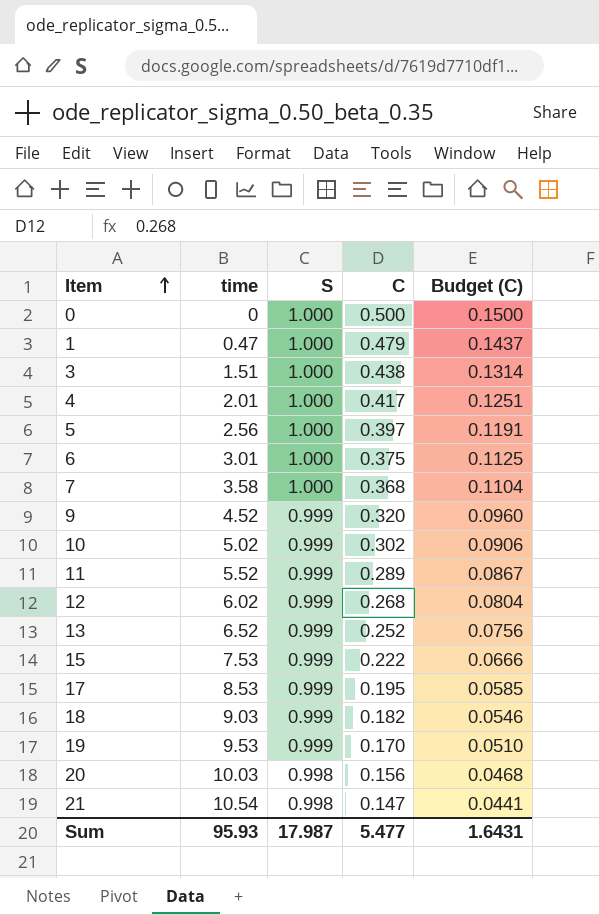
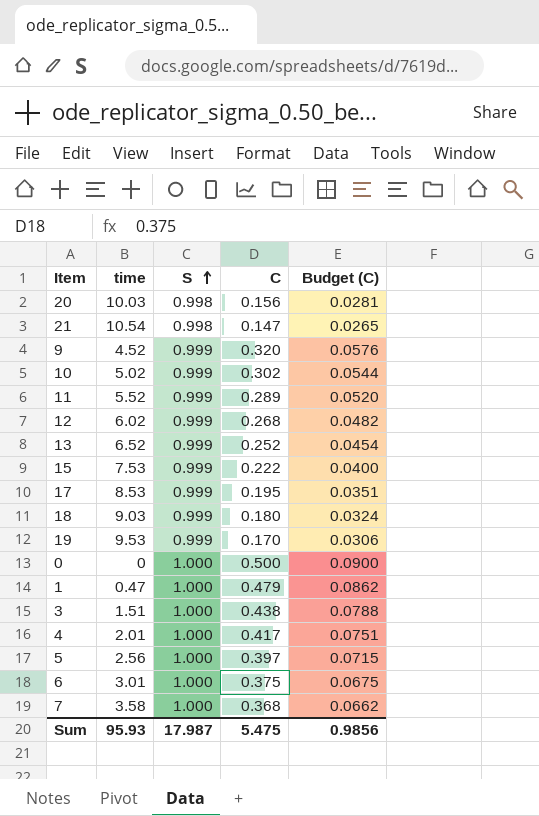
row order: Item ascending -> S ascending
column Budget (C) | formula: [C] * 0.3 -> [C] * 0.18
18 | C: 0.182 -> 0.180
Sum | C: 5.477 -> 5.475
Sum | Budget (C): 1.6431 -> 0.9856

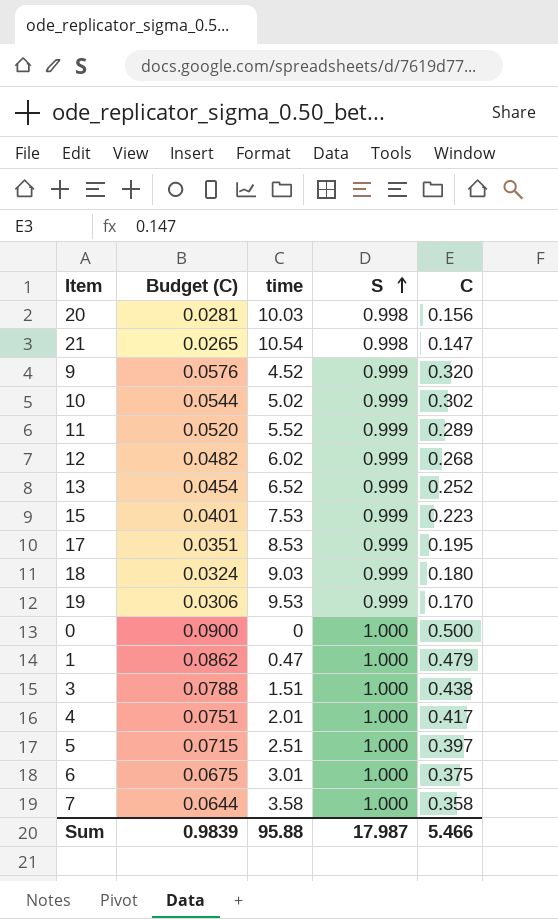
column Budget (C) | position: 5 -> 2
15 | Budget (C): 0.0400 -> 0.0401
15 | C: 0.222 -> 0.223
5 | time: 2.56 -> 2.51
7 | Budget (C): 0.0662 -> 0.0644
7 | C: 0.368 -> 0.358
Sum | Budget (C): 0.9856 -> 0.9839
Sum | time: 95.93 -> 95.88
Sum | C: 5.475 -> 5.466

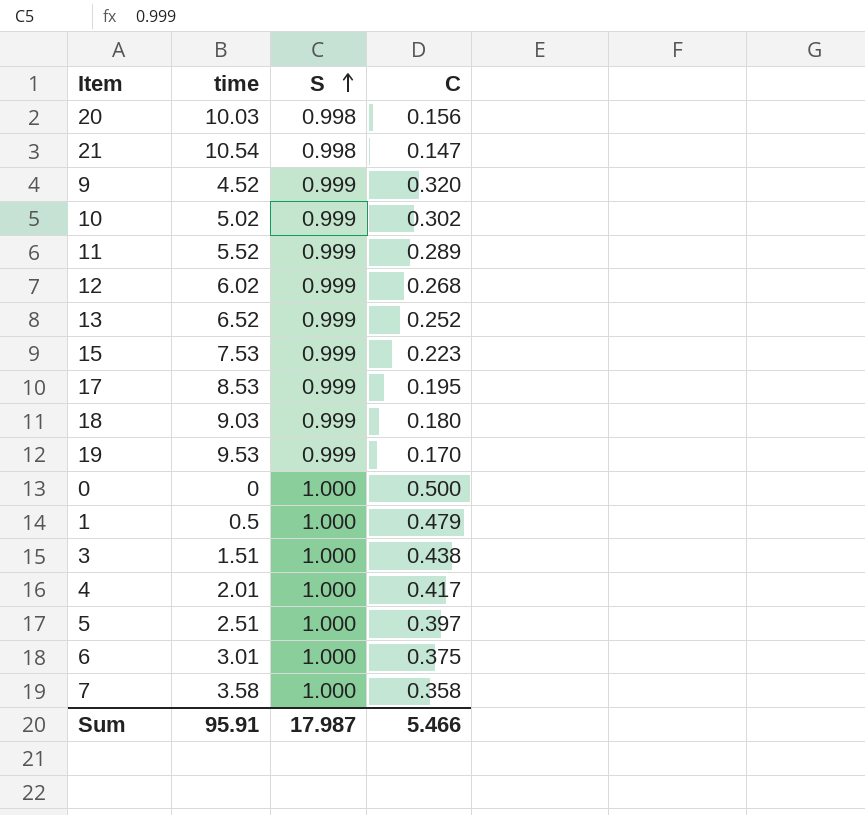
column Budget (C) | formula: [C] * 0.18 -> none
1 | time: 0.47 -> 0.5
Sum | time: 95.88 -> 95.91

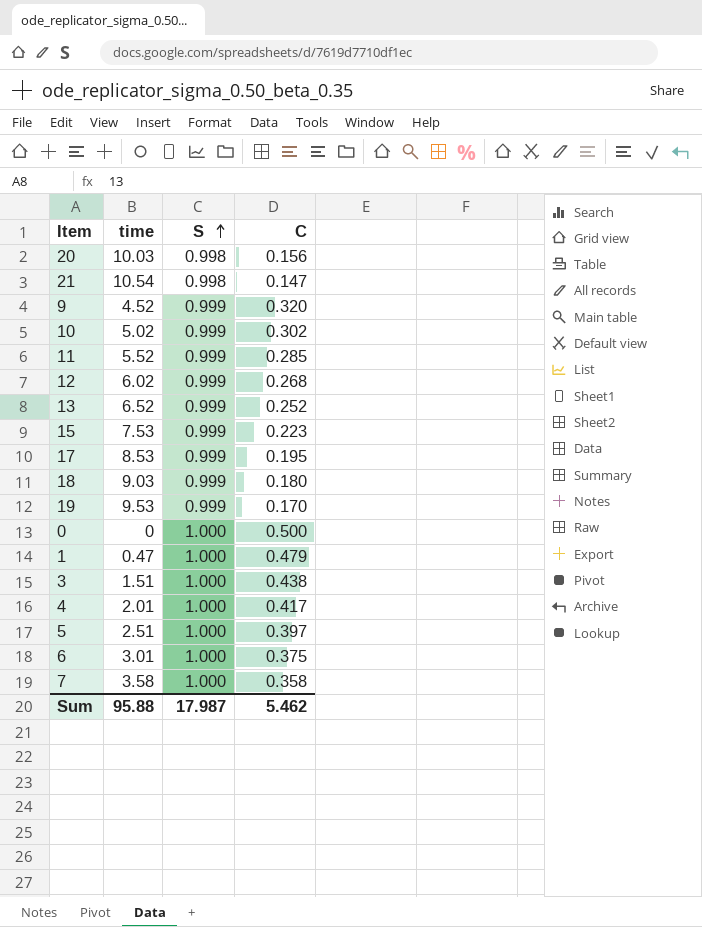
11 | C: 0.289 -> 0.285
1 | time: 0.5 -> 0.47
Sum | time: 95.91 -> 95.88
Sum | C: 5.466 -> 5.462

